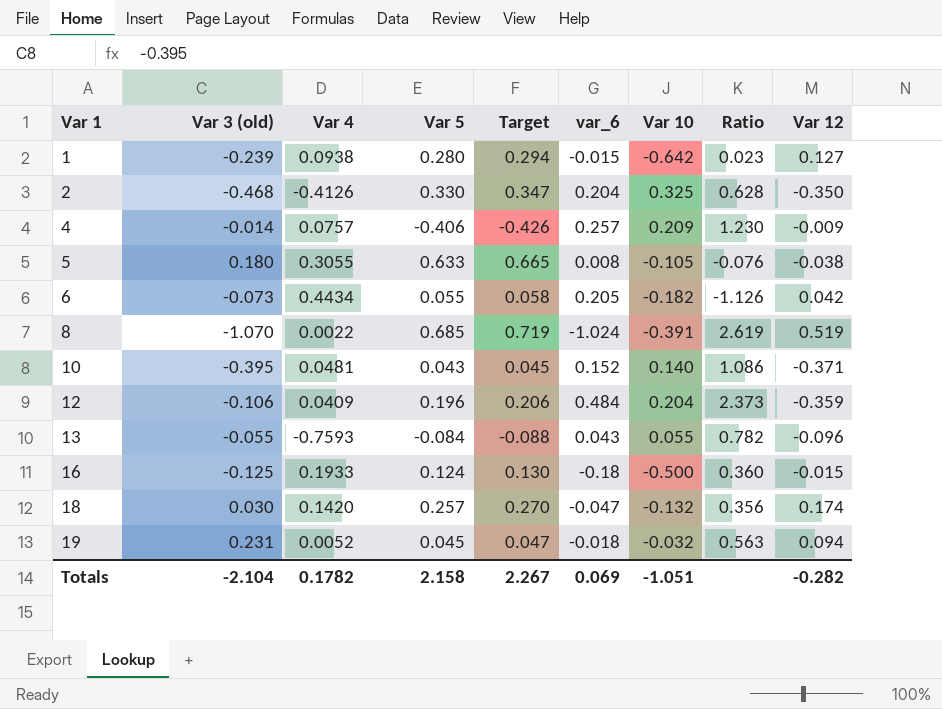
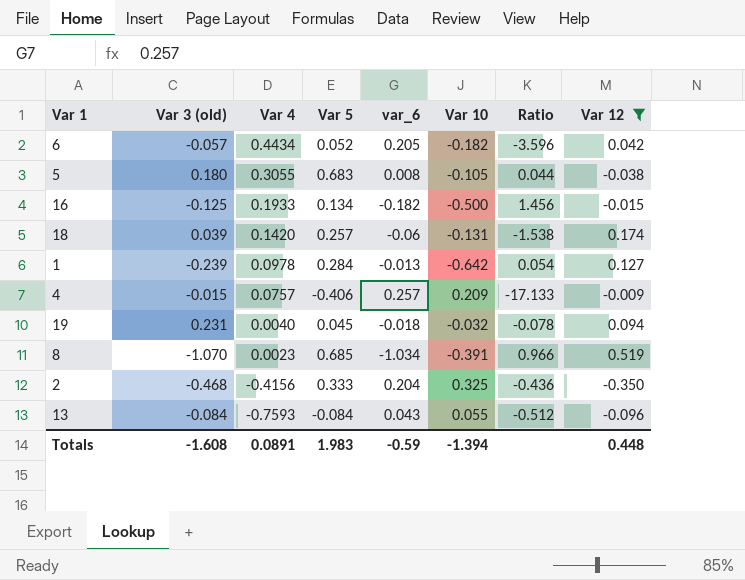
filter: none -> Var 12 >= -0.350
row order: Var 1 ascending -> Var 4 descending
column Target | formula: [Var 5] * 1.05 -> none
column Ratio | formula: [var_6] / [Var 10] -> [var_6] / [Var 3 (old)]
6 | Var 3 (old): -0.073 -> -0.057
6 | Var 5: 0.055 -> 0.052
5 | Var 5: 0.633 -> 0.683
16 | Var 5: 0.124 -> 0.134
16 | var_6: -0.18 -> -0.182
18 | Var 3 (old): 0.030 -> 0.039
18 | var_6: -0.047 -> -0.06
18 | Var 10: -0.132 -> -0.131
1 | Var 4: 0.0938 -> 0.0978
1 | Var 5: 0.280 -> 0.284
1 | var_6: -0.015 -> -0.013
4 | Var 3 (old): -0.014 -> -0.015
19 | Var 4: 0.0052 -> 0.0040
8 | Var 4: 0.0022 -> 0.0023
8 | var_6: -1.024 -> -1.034
2 | Var 4: -0.4126 -> -0.4156
2 | Var 5: 0.330 -> 0.333
13 | Var 3 (old): -0.055 -> -0.084
Totals | Var 3 (old): -2.104 -> -1.608
Totals | Var 4: 0.1782 -> 0.0891
Totals | Var 5: 2.158 -> 1.983
Totals | var_6: 0.069 -> -0.59
Totals | Var 10: -1.051 -> -1.394
Totals | Var 12: -0.282 -> 0.448

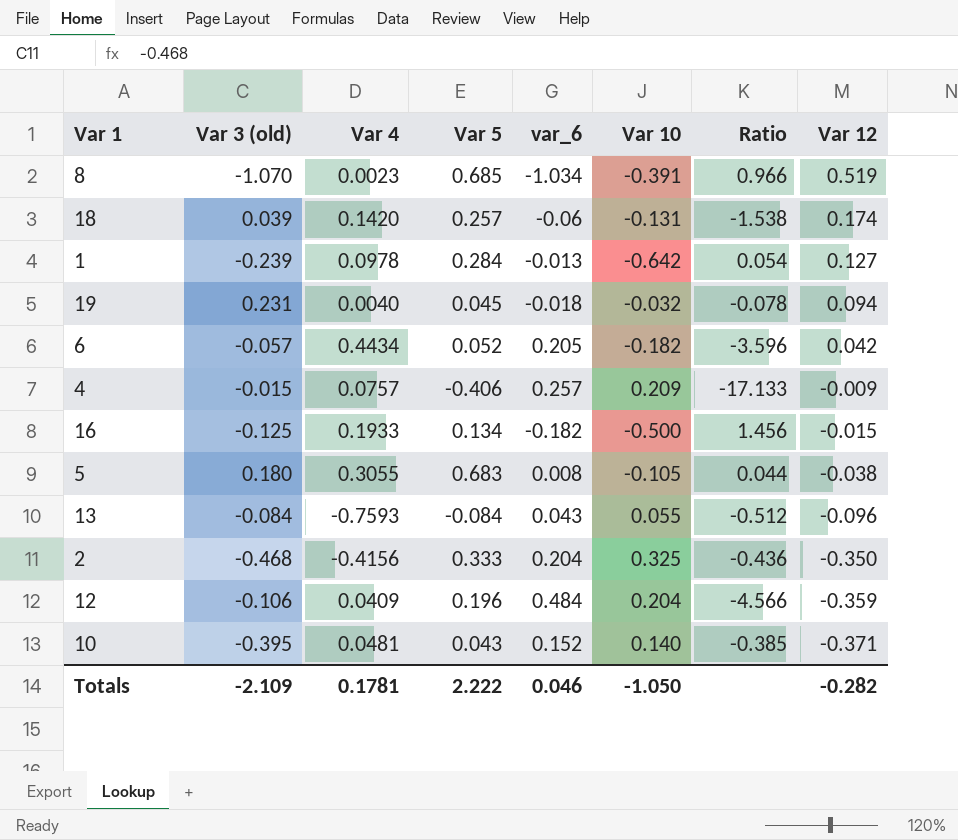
filter: Var 12 >= -0.350 -> none
row order: Var 4 descending -> Var 12 descending
Totals | Var 3 (old): -1.608 -> -2.109
Totals | Var 4: 0.0891 -> 0.1781
Totals | Var 5: 1.983 -> 2.222
Totals | var_6: -0.59 -> 0.046
Totals | Var 10: -1.394 -> -1.050
Totals | Var 12: 0.448 -> -0.282

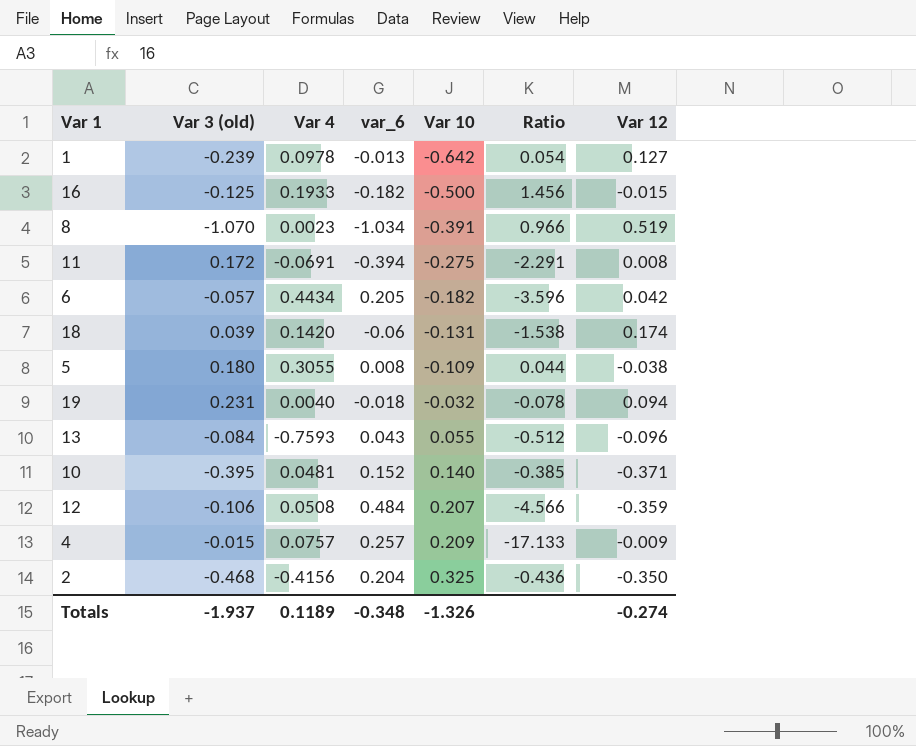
row order: Var 12 descending -> Var 10 ascending
column Var 5 | position: 4 -> none
row 11: none -> 0.172 | -0.0691 | -0.394 | -0.275 | -2.291 | 0.008
5 | Var 10: -0.105 -> -0.109
12 | Var 4: 0.0409 -> 0.0508
12 | Var 10: 0.204 -> 0.207
Totals | Var 3 (old): -2.109 -> -1.937
Totals | Var 4: 0.1781 -> 0.1189
Totals | var_6: 0.046 -> -0.348
Totals | Var 10: -1.050 -> -1.326
Totals | Var 12: -0.282 -> -0.274

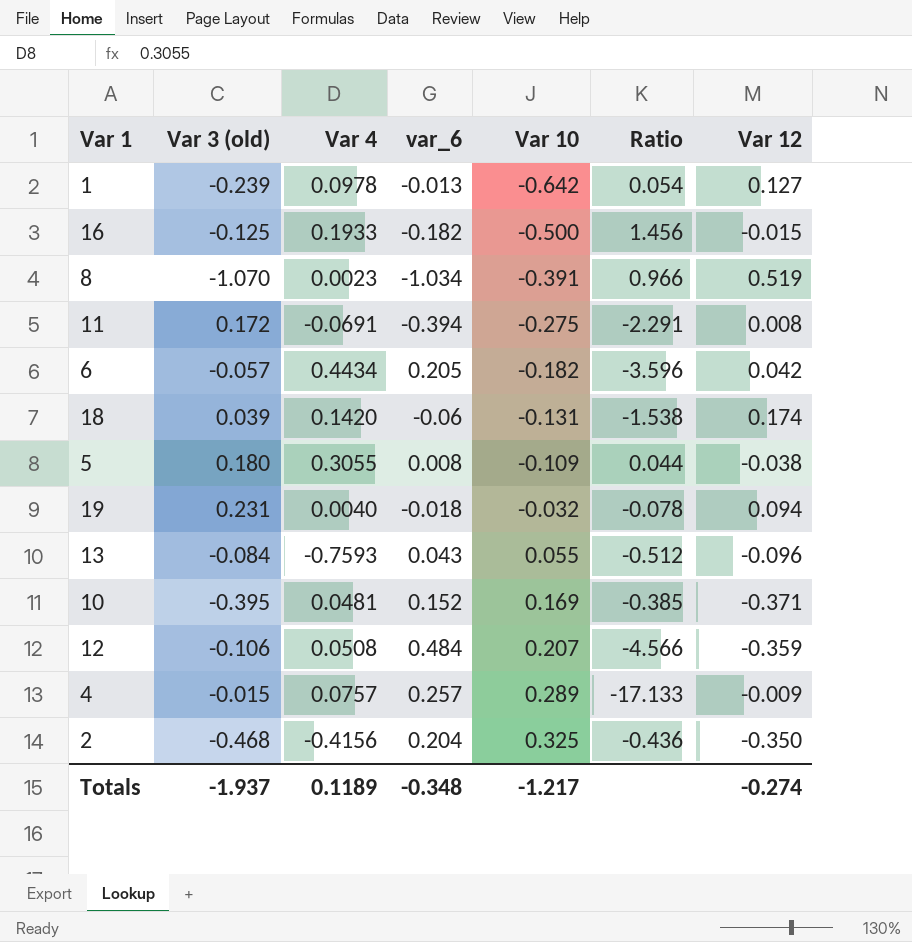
10 | Var 10: 0.140 -> 0.169
4 | Var 10: 0.209 -> 0.289
Totals | Var 10: -1.326 -> -1.217

